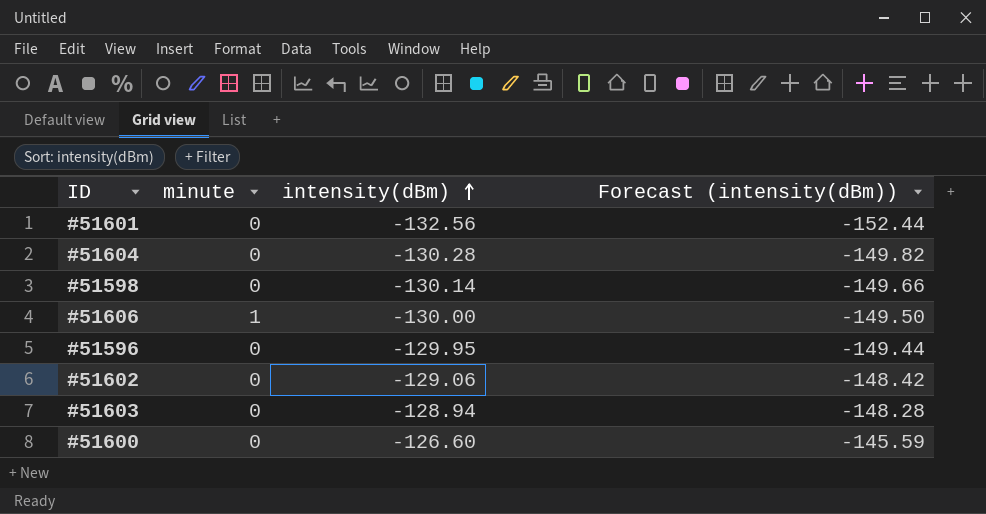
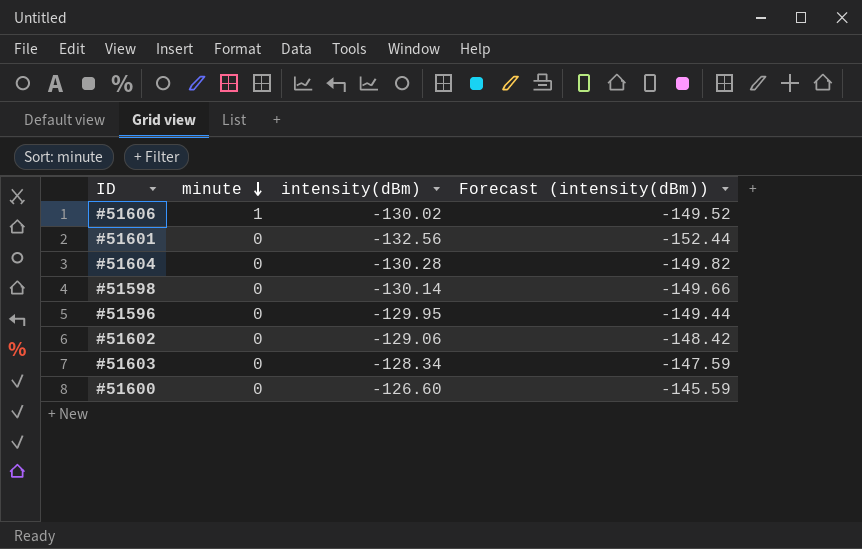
row order: intensity(dBm) ascending -> minute descending
#51606 | intensity(dBm): -130.00 -> -130.02
#51606 | Forecast (intensity(dBm)): -149.50 -> -149.52
#51603 | intensity(dBm): -128.94 -> -128.34
#51603 | Forecast (intensity(dBm)): -148.28 -> -147.59

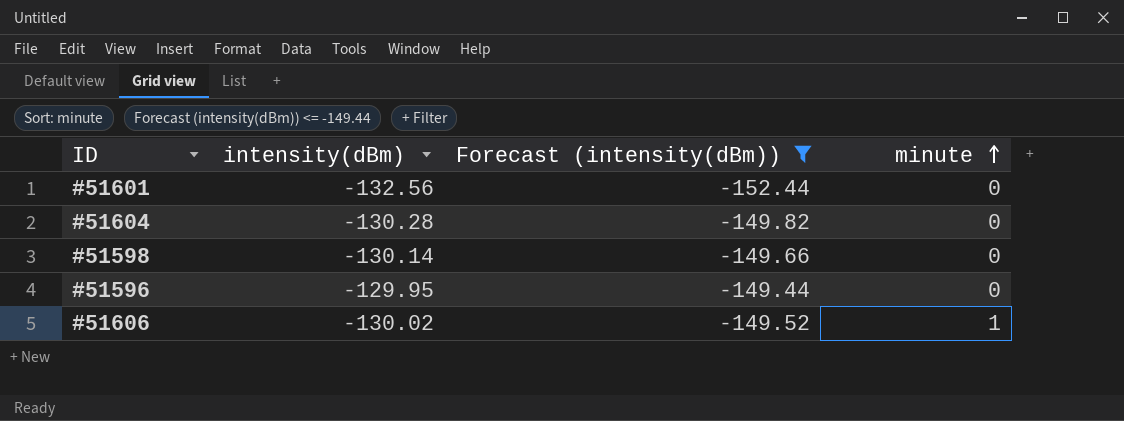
filter: none -> Forecast (intensity(dBm)) <= -149.44
row order: minute descending -> minute ascending
column minute | position: 2 -> 4

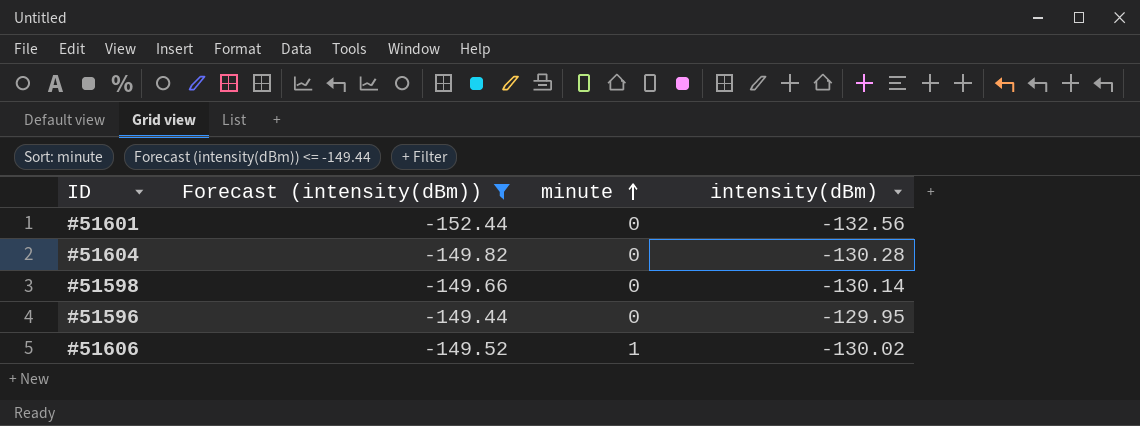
column intensity(dBm) | position: 2 -> 4

